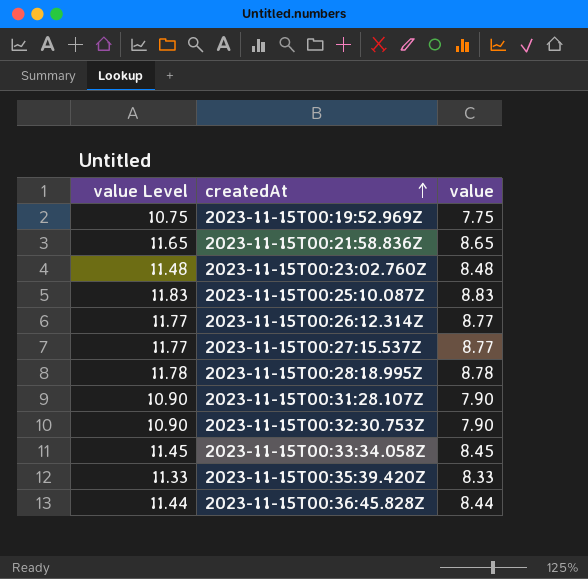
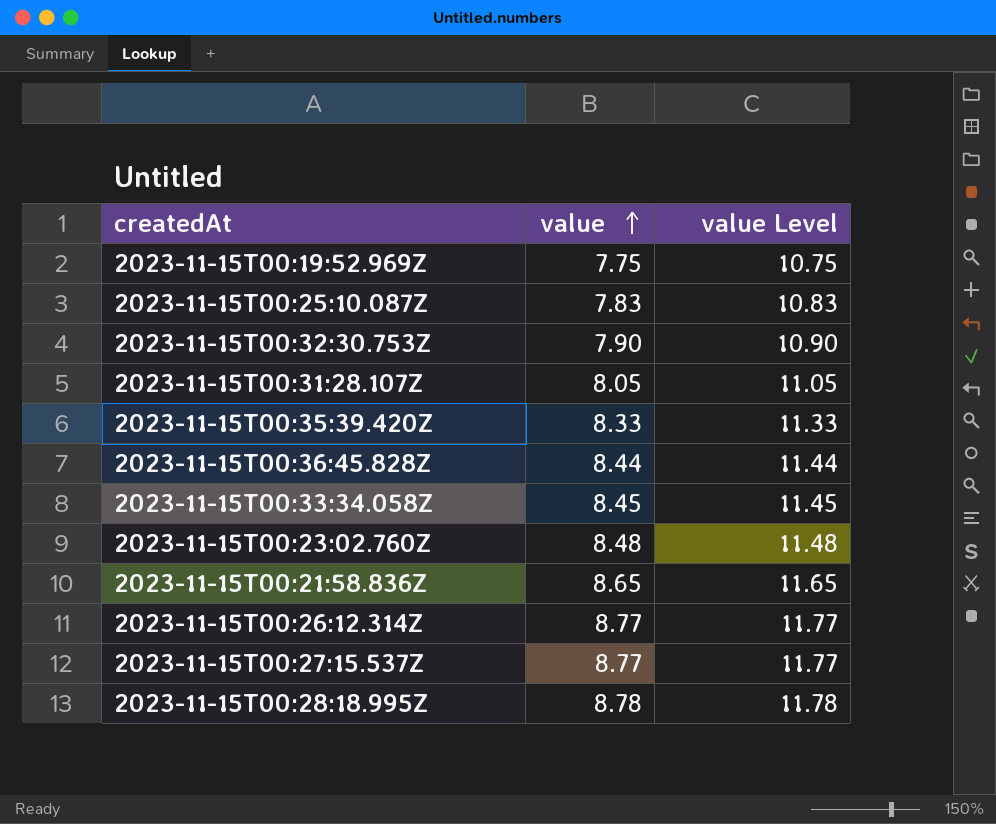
row order: createdAt ascending -> value ascending
column value Level | position: 1 -> 3
2023-11-15T00:25:10.087Z | value: 8.83 -> 7.83
2023-11-15T00:25:10.087Z | value Level: 11.83 -> 10.83
2023-11-15T00:31:28.107Z | value: 7.90 -> 8.05
2023-11-15T00:31:28.107Z | value Level: 10.90 -> 11.05

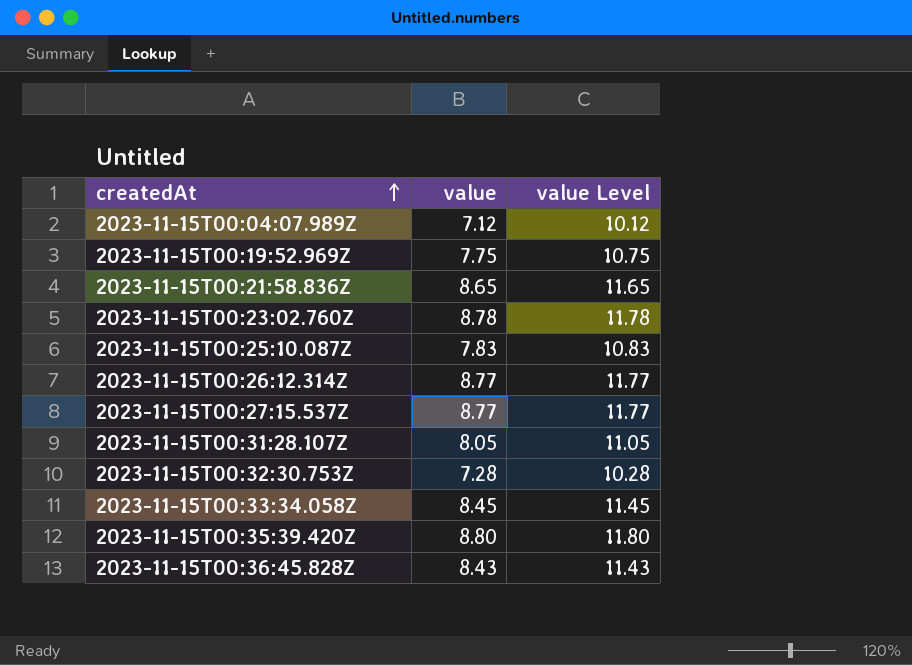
row order: value ascending -> createdAt ascending
row 2023-11-15T00:28:18.995Z: 8.78 | 11.78 -> none
row 2023-11-15T00:04:07.989Z: none -> 7.12 | 10.12
2023-11-15T00:23:02.760Z | value: 8.48 -> 8.78
2023-11-15T00:23:02.760Z | value Level: 11.48 -> 11.78
2023-11-15T00:32:30.753Z | value: 7.90 -> 7.28
2023-11-15T00:32:30.753Z | value Level: 10.90 -> 10.28
2023-11-15T00:35:39.420Z | value: 8.33 -> 8.80
2023-11-15T00:35:39.420Z | value Level: 11.33 -> 11.80
2023-11-15T00:36:45.828Z | value: 8.44 -> 8.43
2023-11-15T00:36:45.828Z | value Level: 11.44 -> 11.43

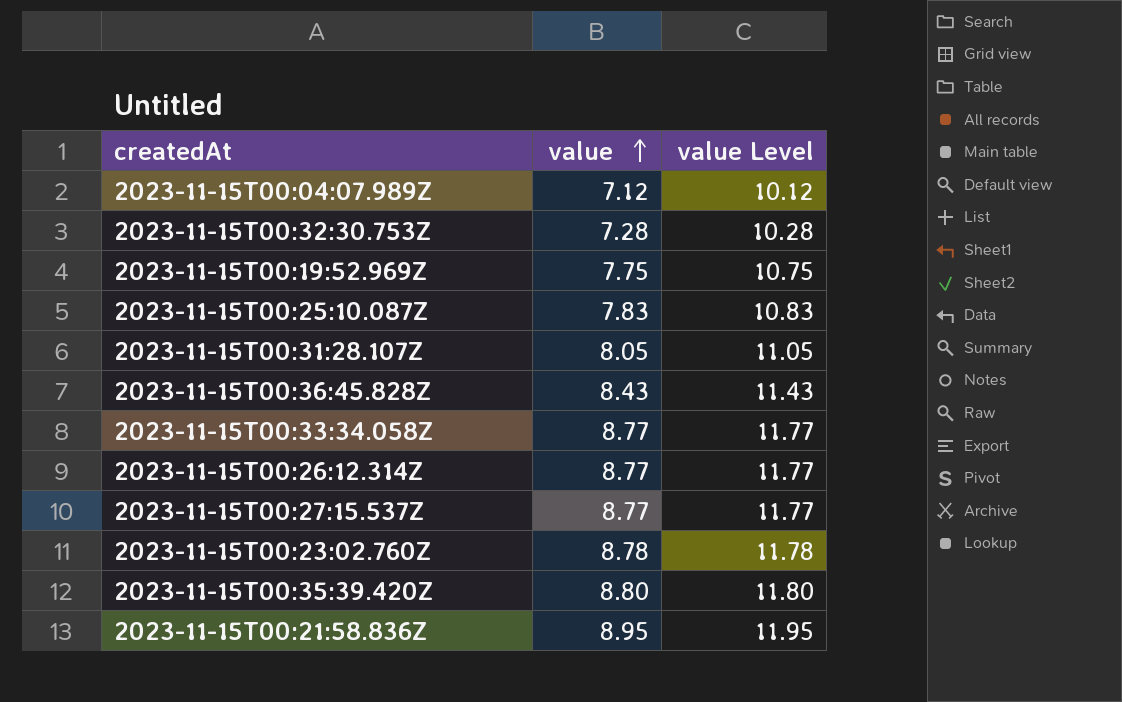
row order: createdAt ascending -> value ascending
2023-11-15T00:33:34.058Z | value: 8.45 -> 8.77
2023-11-15T00:33:34.058Z | value Level: 11.45 -> 11.77
2023-11-15T00:21:58.836Z | value: 8.65 -> 8.95
2023-11-15T00:21:58.836Z | value Level: 11.65 -> 11.95

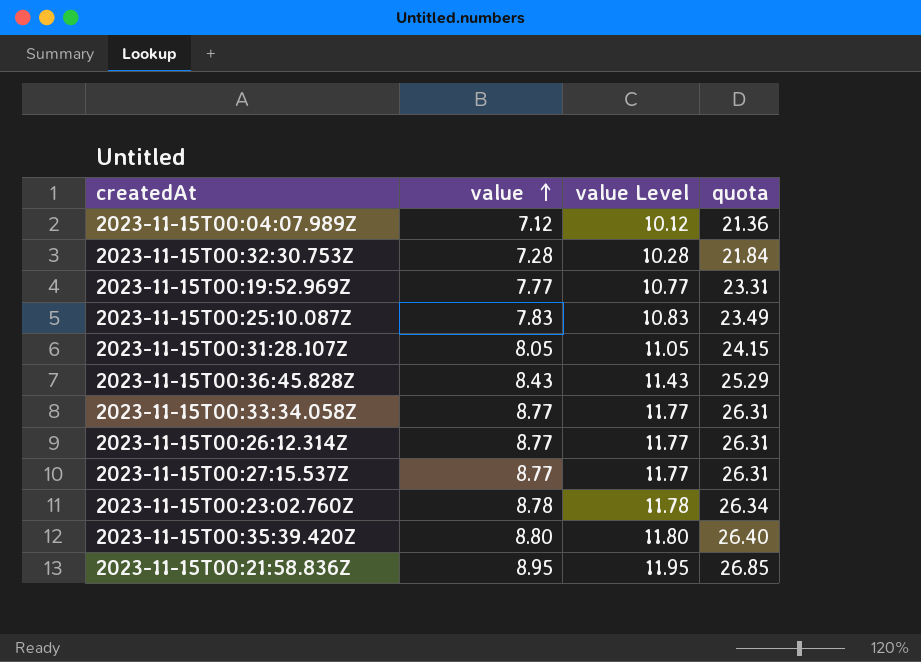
column quota | formula: none -> [value] * 3
2023-11-15T00:19:52.969Z | value: 7.75 -> 7.77
2023-11-15T00:19:52.969Z | value Level: 10.75 -> 10.77

